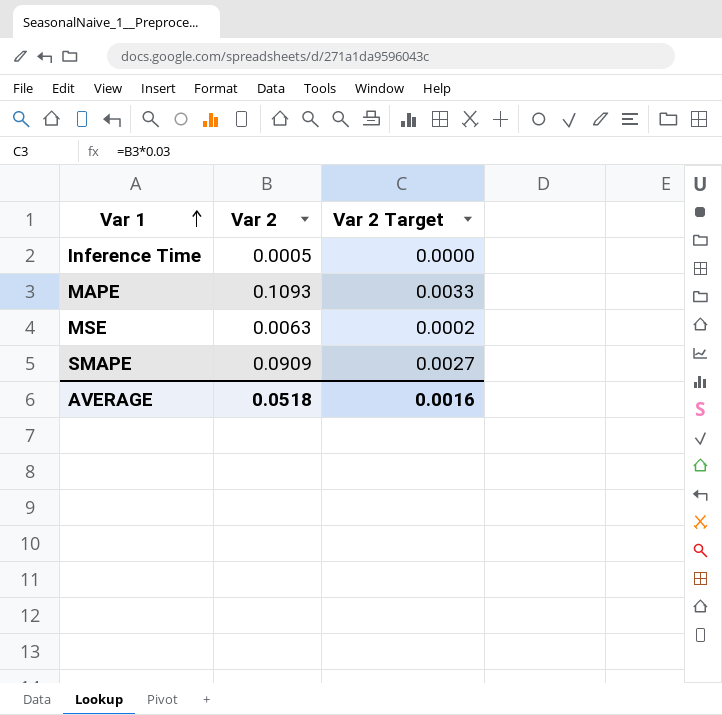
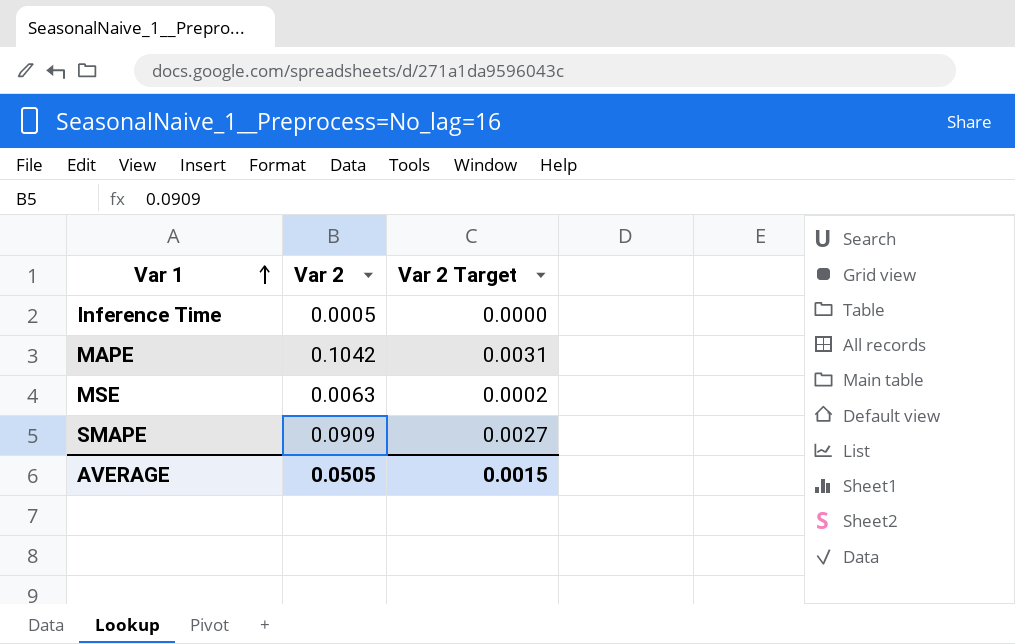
MAPE | Var 2: 0.1093 -> 0.1042
MAPE | Var 2 Target: 0.0033 -> 0.0031
AVERAGE | Var 2: 0.0518 -> 0.0505
AVERAGE | Var 2 Target: 0.0016 -> 0.0015

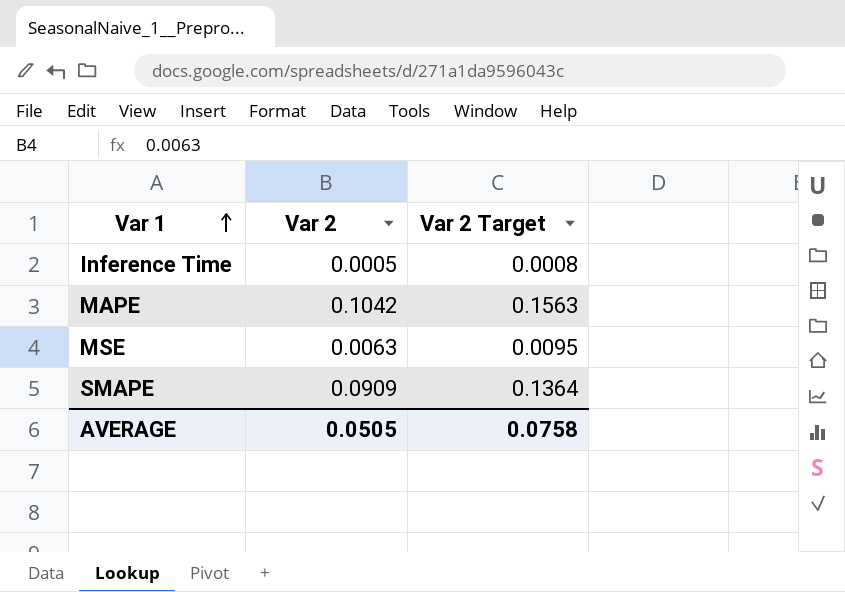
column Var 2 Target | formula: [Var 2] * 0.03 -> [Var 2] * 1.5
AVERAGE | Var 2 Target: 0.0015 -> 0.0758

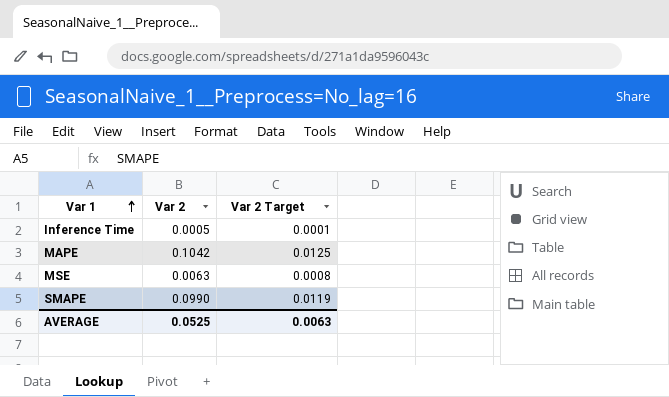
column Var 2 Target | formula: [Var 2] * 1.5 -> [Var 2] * 0.12
SMAPE | Var 2: 0.0909 -> 0.0990
AVERAGE | Var 2: 0.0505 -> 0.0525
AVERAGE | Var 2 Target: 0.0758 -> 0.0063

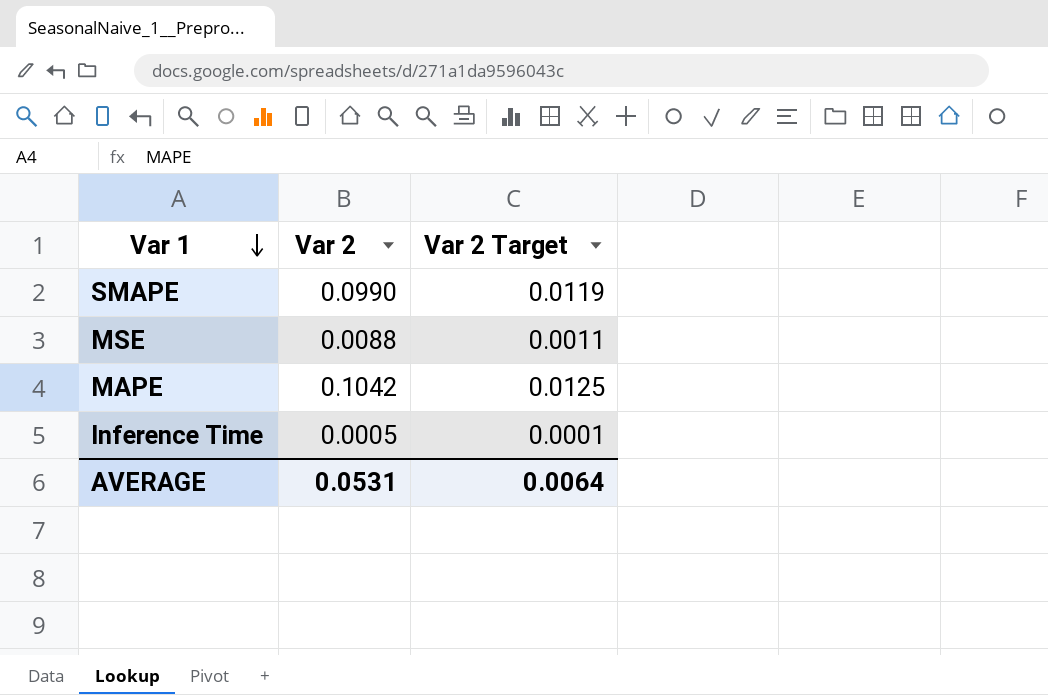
row order: Var 1 ascending -> Var 1 descending
MSE | Var 2: 0.0063 -> 0.0088
MSE | Var 2 Target: 0.0008 -> 0.0011
AVERAGE | Var 2: 0.0525 -> 0.0531
AVERAGE | Var 2 Target: 0.0063 -> 0.0064

